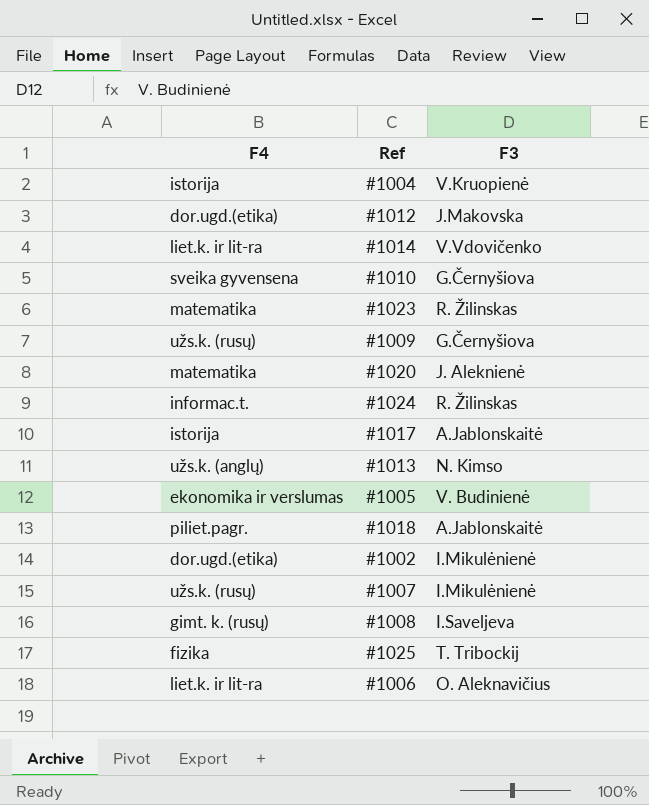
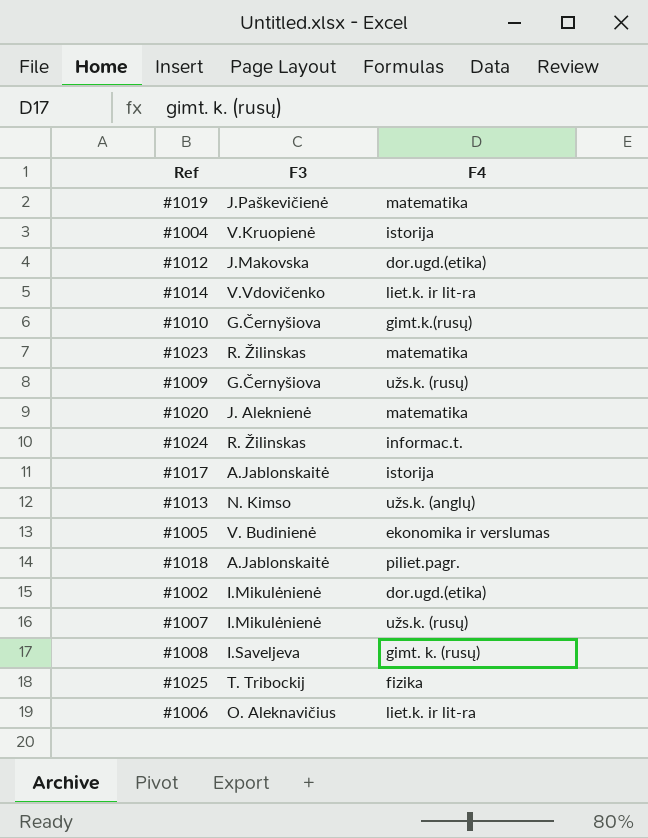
column F4 | position: 1 -> 3
row #1019: none -> J.Paškevičienė | matematika
#1010 | F4: sveika gyvensena -> gimt.k.(rusų)

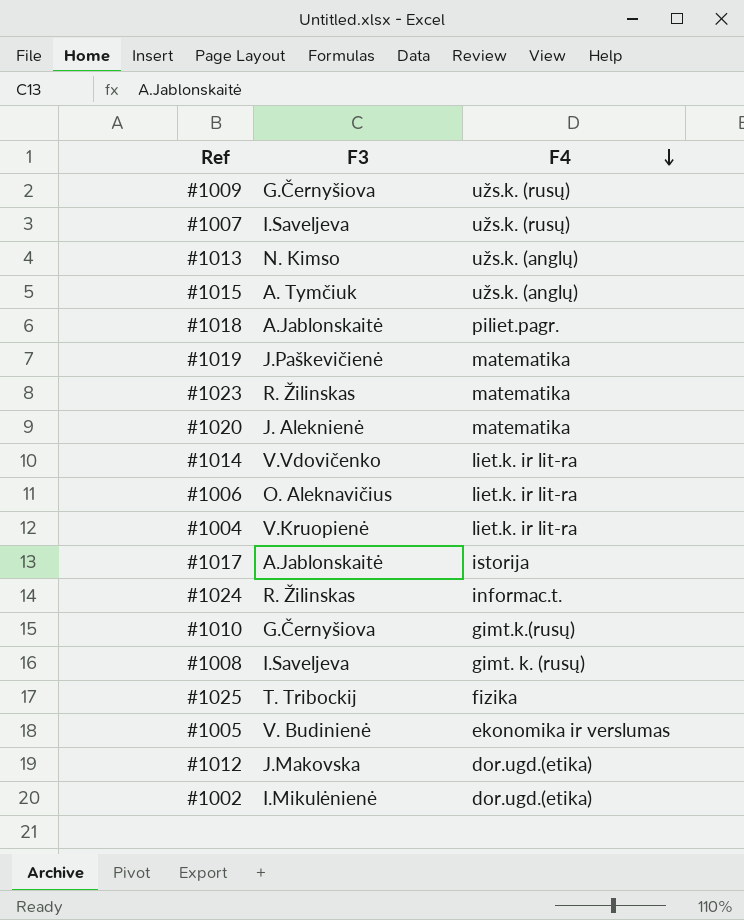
row order: none -> F4 descending
#1007 | F3: I.Mikulėnienė -> I.Saveljeva
row #1015: none -> A. Tymčiuk | užs.k. (anglų)
#1004 | F4: istorija -> liet.k. ir lit-ra

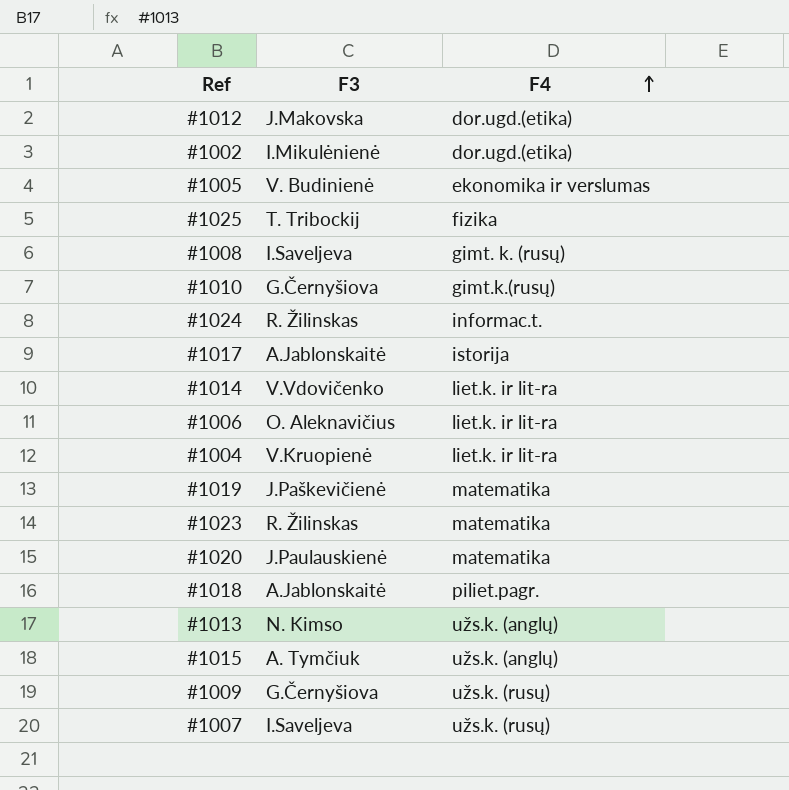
row order: F4 descending -> F4 ascending
#1020 | F3: J. Aleknienė -> J.Paulauskienė

